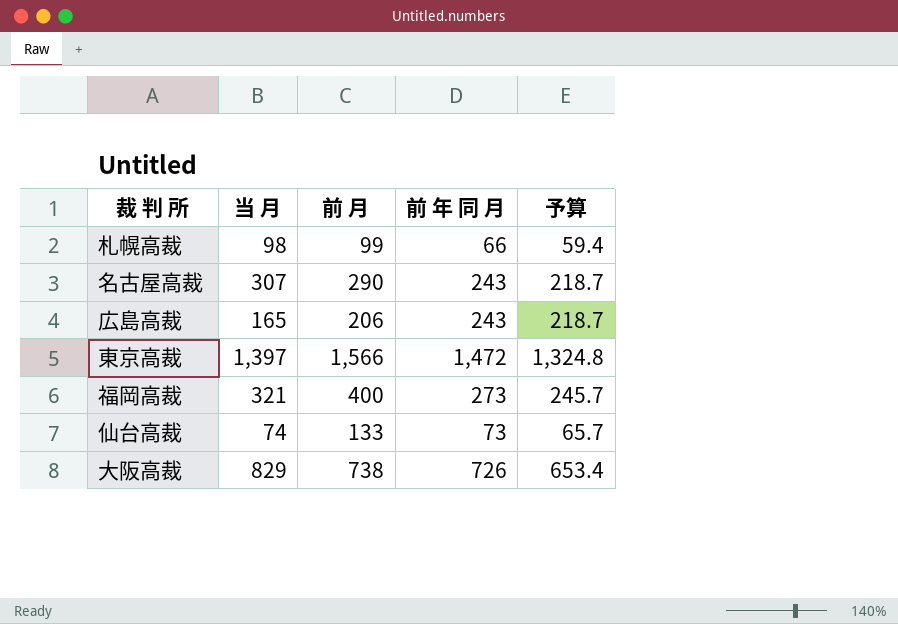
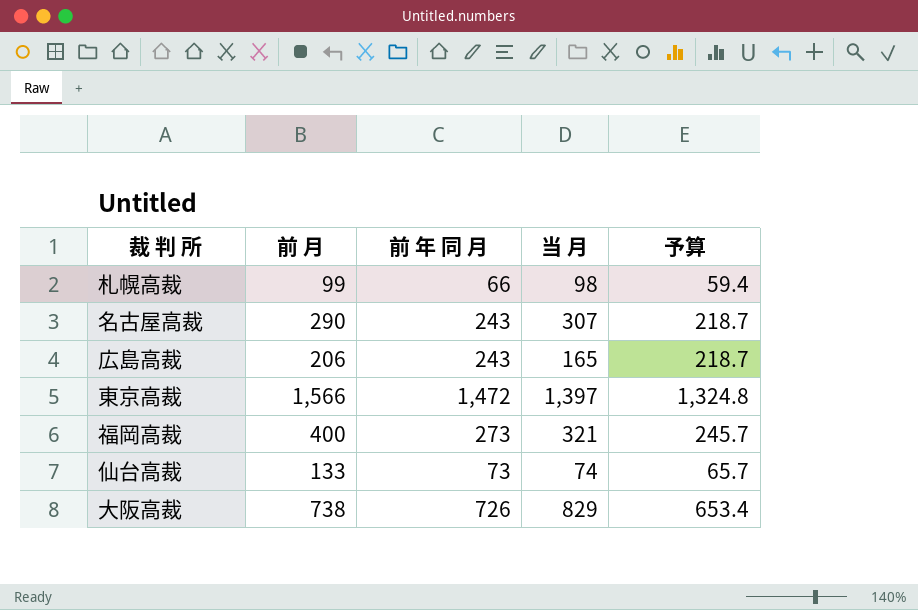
column 当 月 | position: 2 -> 4

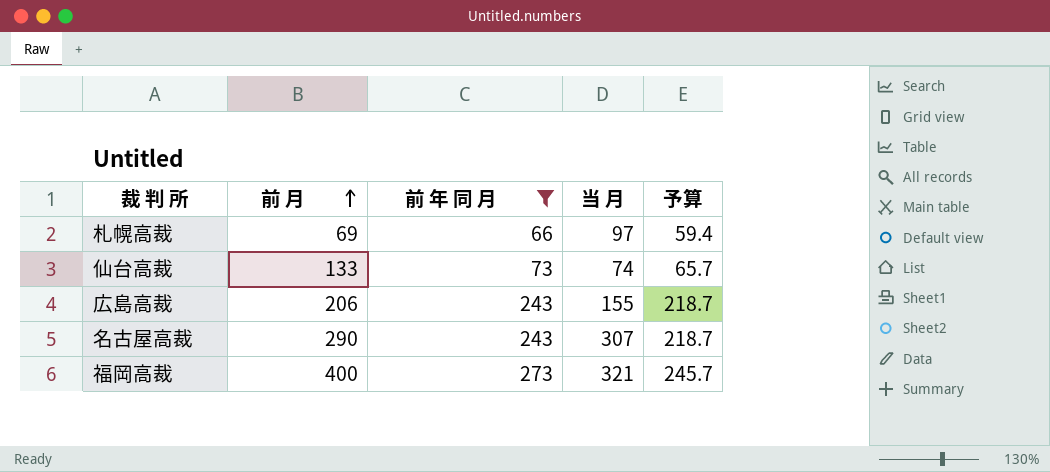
filter: none -> 前 年 同 月 <= 273
row order: none -> 前 月 ascending
札幌高裁 | 前 月: 99 -> 69
札幌高裁 | 当 月: 98 -> 97
広島高裁 | 当 月: 165 -> 155

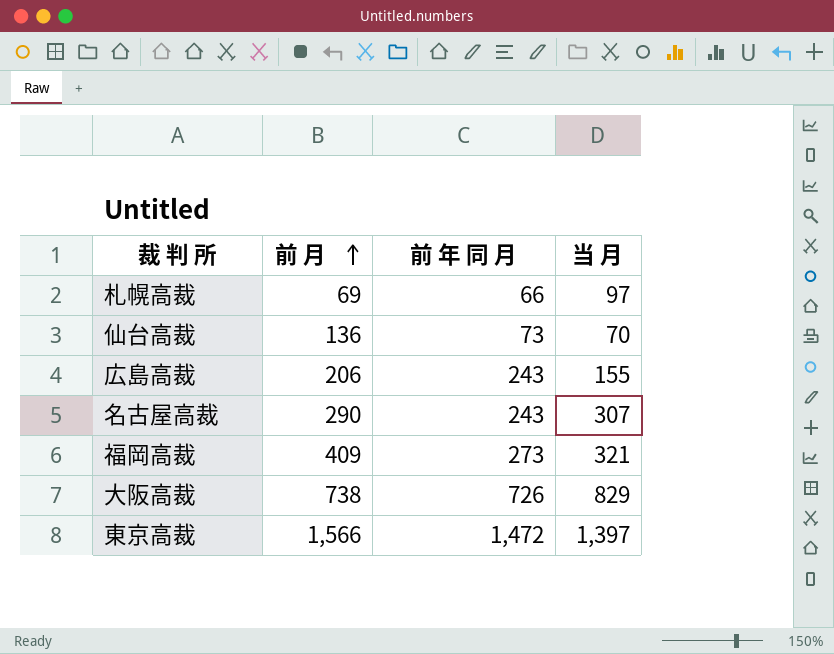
filter: 前 年 同 月 <= 273 -> none
column 予算 | formula: [前 年 同 月] * 0.9 -> none
仙台高裁 | 前 月: 133 -> 136
仙台高裁 | 当 月: 74 -> 70
福岡高裁 | 前 月: 400 -> 409

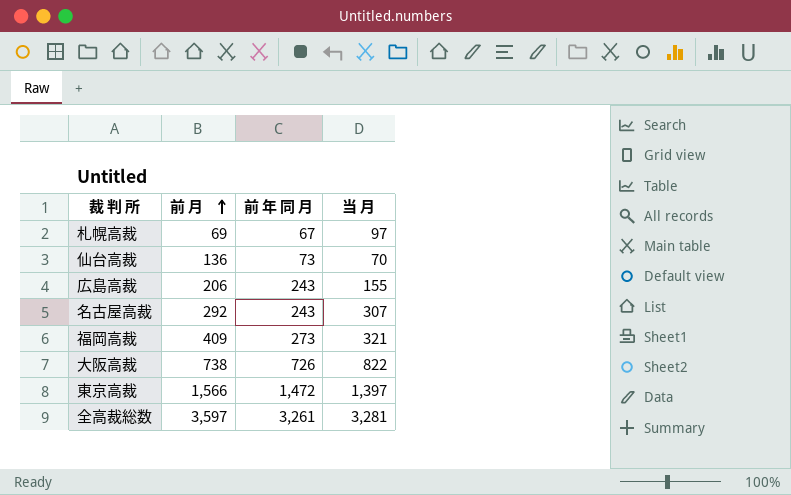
札幌高裁 | 前 年 同 月: 66 -> 67
名古屋高裁 | 前 月: 290 -> 292
大阪高裁 | 当 月: 829 -> 822
row 全高裁総数: none -> 3,597 | 3,261 | 3,281

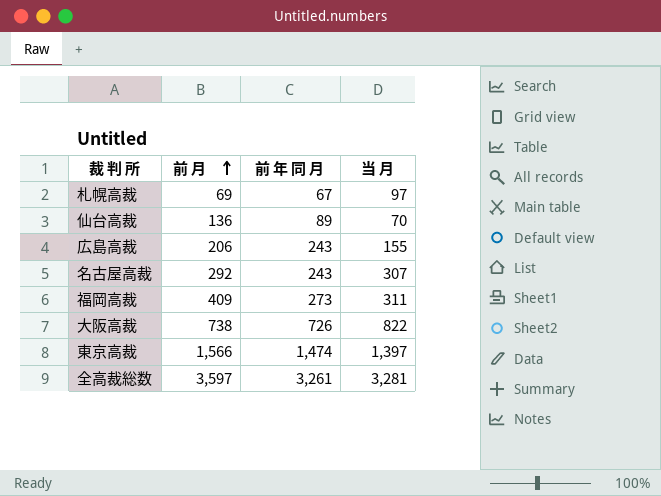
仙台高裁 | 前 年 同 月: 73 -> 89
福岡高裁 | 当 月: 321 -> 311
東京高裁 | 前 年 同 月: 1,472 -> 1,474

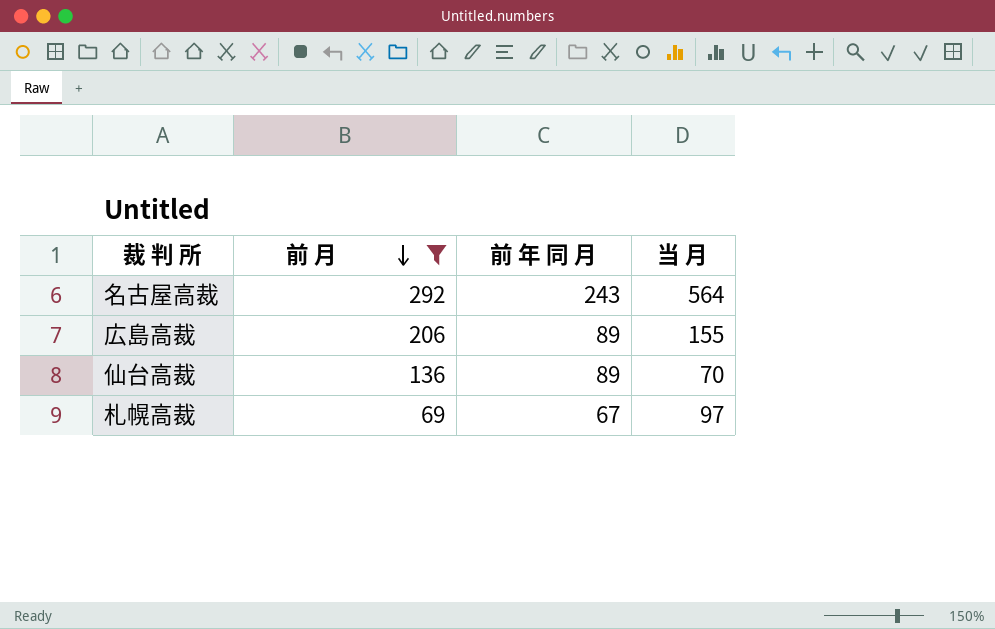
filter: none -> 前 月 <= 292
row order: 前 月 ascending -> 前 月 descending
名古屋高裁 | 当 月: 307 -> 564
広島高裁 | 前 年 同 月: 243 -> 89

